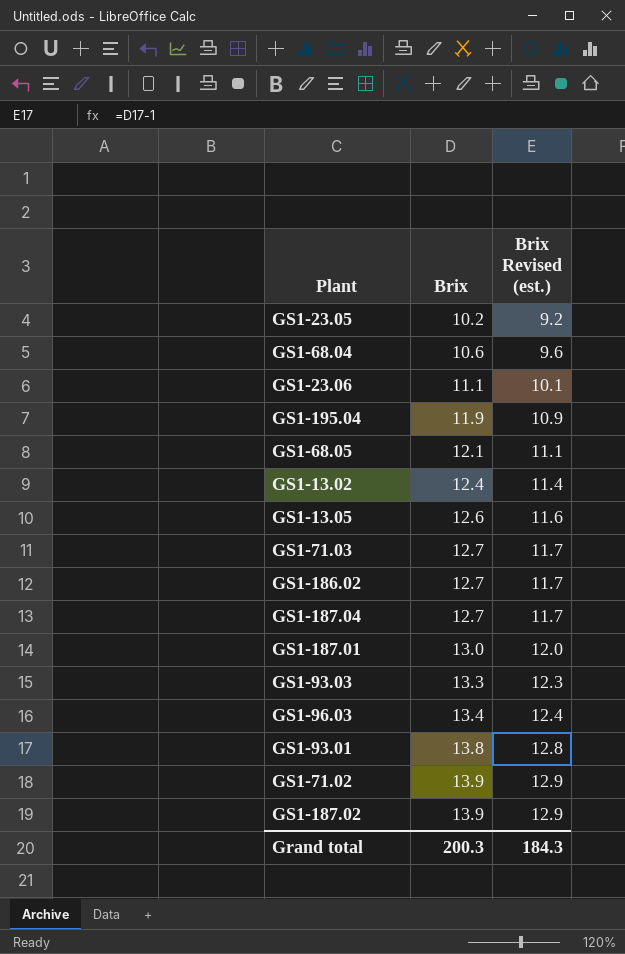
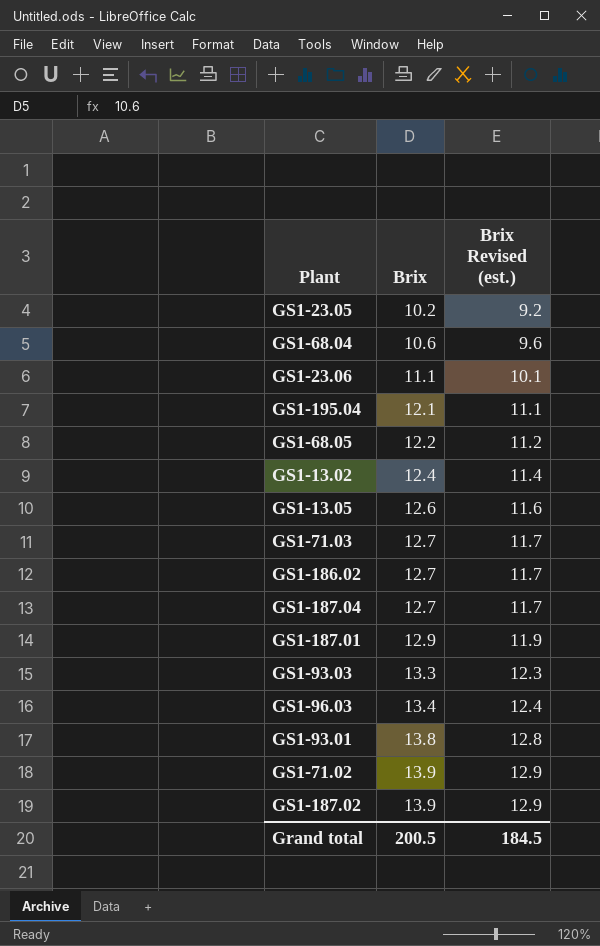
GS1-195.04 | Brix: 11.9 -> 12.1
GS1-195.04 | Brix Revised (est.): 10.9 -> 11.1
GS1-68.05 | Brix: 12.1 -> 12.2
GS1-68.05 | Brix Revised (est.): 11.1 -> 11.2
GS1-187.01 | Brix: 13.0 -> 12.9
GS1-187.01 | Brix Revised (est.): 12.0 -> 11.9
Grand total | Brix: 200.3 -> 200.5
Grand total | Brix Revised (est.): 184.3 -> 184.5

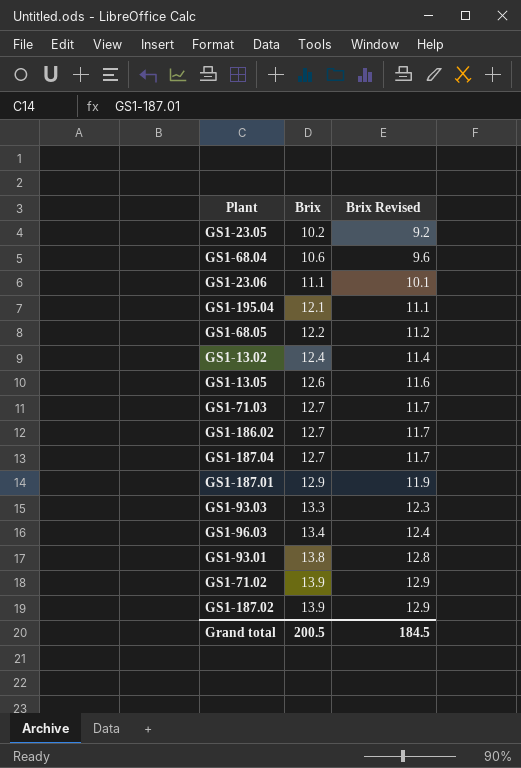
column name: Brix Revised (est.) -> Brix Revised

